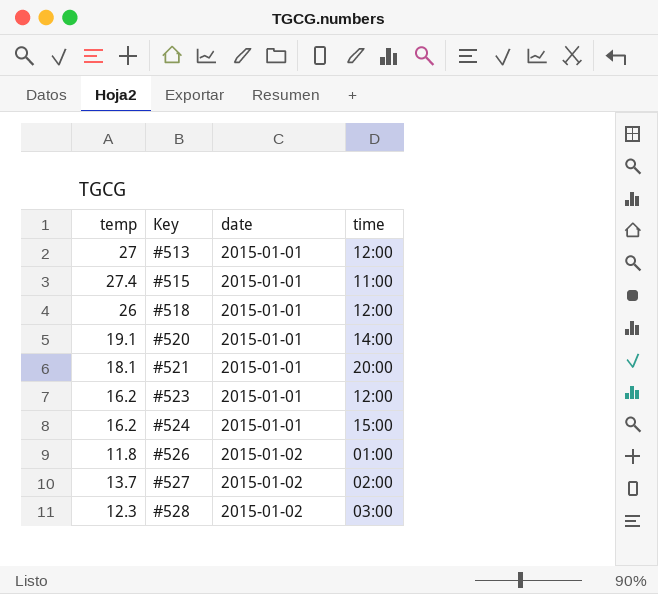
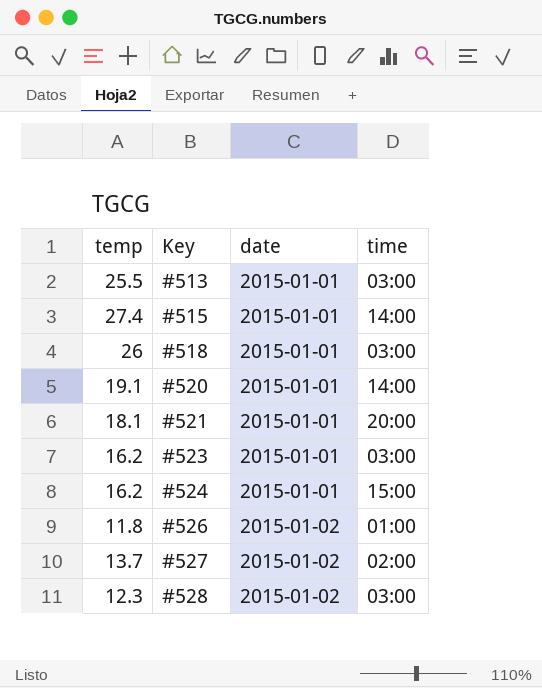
#513 | temp: 27 -> 25.5
#513 | time: 12:00 -> 03:00
#515 | time: 11:00 -> 14:00
#518 | time: 12:00 -> 03:00
#523 | time: 12:00 -> 03:00

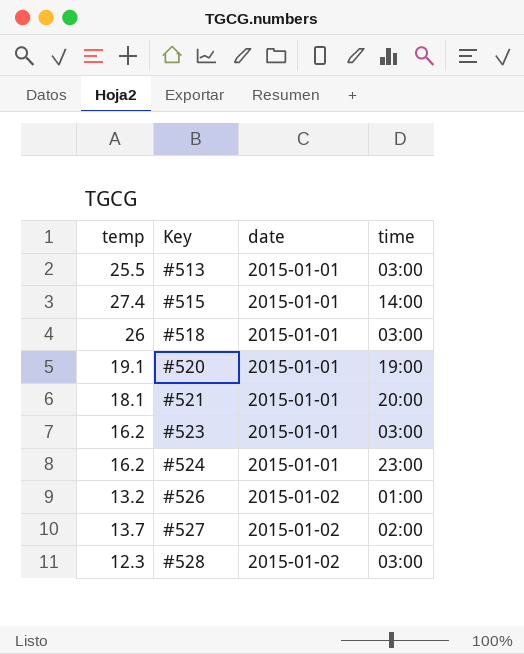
#520 | time: 14:00 -> 19:00
#524 | time: 15:00 -> 23:00
#526 | temp: 11.8 -> 13.2

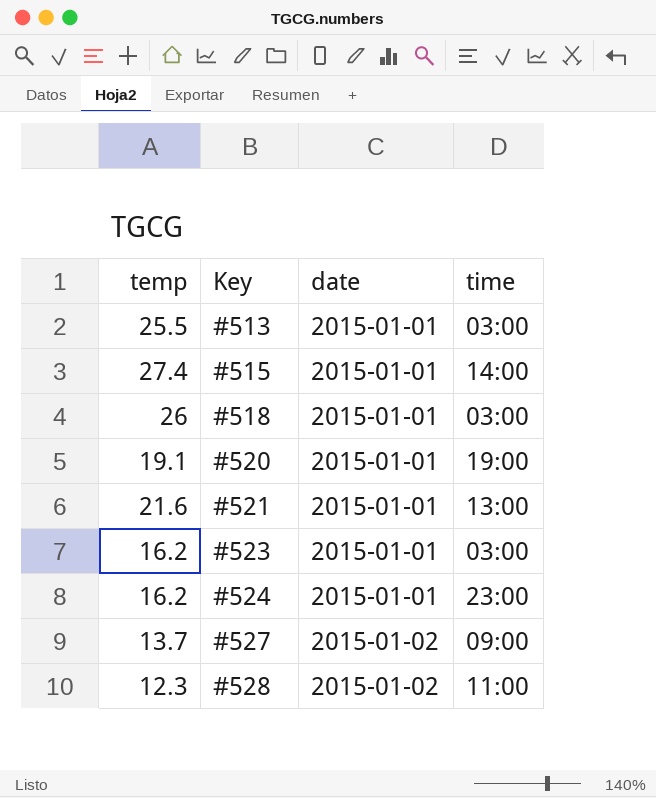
row #526: 13.2 | 2015-01-02 | 01:00 -> none
#521 | temp: 18.1 -> 21.6
#521 | time: 20:00 -> 13:00
#527 | time: 02:00 -> 09:00
#528 | time: 03:00 -> 11:00

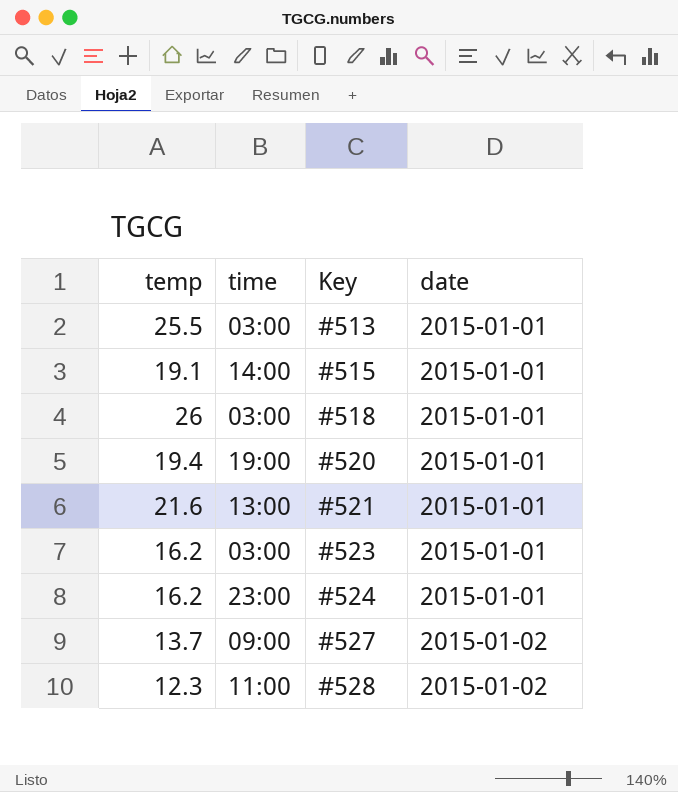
column time | position: 4 -> 2
#515 | temp: 27.4 -> 19.1
#520 | temp: 19.1 -> 19.4

